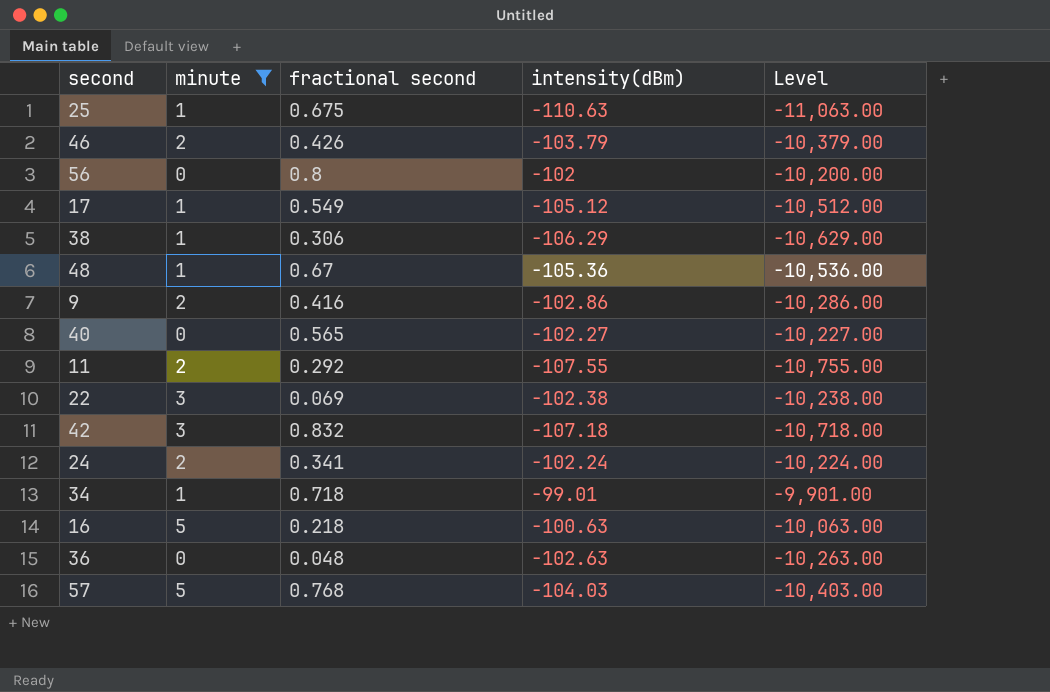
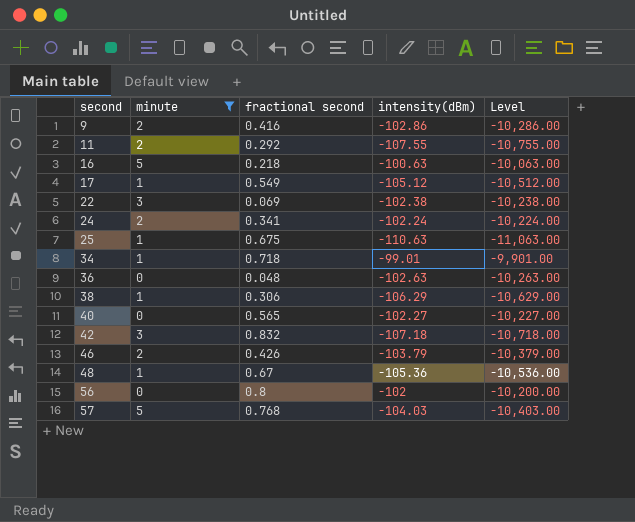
row order: none -> second ascending

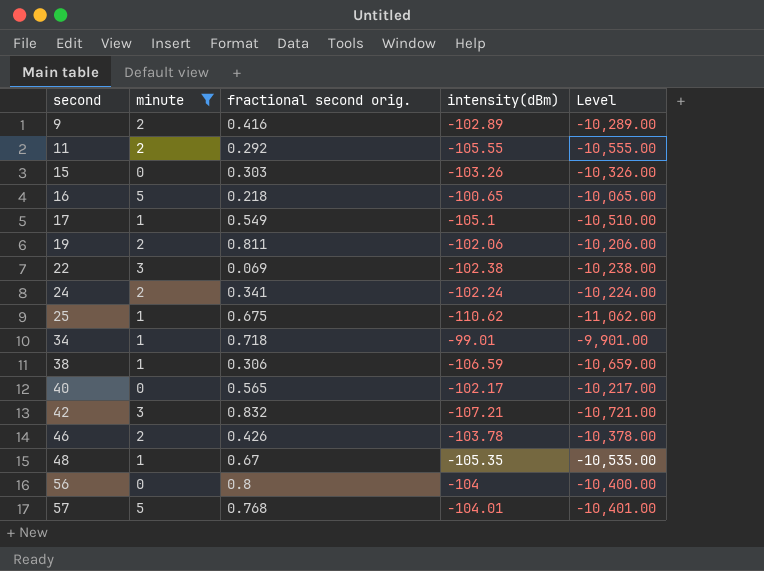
column name: fractional second -> fractional second orig.
row 36: 0 | 0.048 | -102.63 | -10,263.00 -> none
9 | intensity(dBm): -102.86 -> -102.89
9 | Level: -10,286.00 -> -10,289.00
11 | intensity(dBm): -107.55 -> -105.55
11 | Level: -10,755.00 -> -10,555.00
row 15: none -> 0 | 0.303 | -103.26 | -10,326.00
16 | intensity(dBm): -100.63 -> -100.65
16 | Level: -10,063.00 -> -10,065.00
17 | intensity(dBm): -105.12 -> -105.1
17 | Level: -10,512.00 -> -10,510.00
row 19: none -> 2 | 0.811 | -102.06 | -10,206.00
25 | intensity(dBm): -110.63 -> -110.62
25 | Level: -11,063.00 -> -11,062.00
38 | intensity(dBm): -106.29 -> -106.59
38 | Level: -10,629.00 -> -10,659.00
40 | intensity(dBm): -102.27 -> -102.17
40 | Level: -10,227.00 -> -10,217.00
42 | intensity(dBm): -107.18 -> -107.21
42 | Level: -10,718.00 -> -10,721.00
46 | intensity(dBm): -103.79 -> -103.78
46 | Level: -10,379.00 -> -10,378.00
48 | intensity(dBm): -105.36 -> -105.35
48 | Level: -10,536.00 -> -10,535.00
56 | intensity(dBm): -102 -> -104
56 | Level: -10,200.00 -> -10,400.00
57 | intensity(dBm): -104.03 -> -104.01
57 | Level: -10,403.00 -> -10,401.00

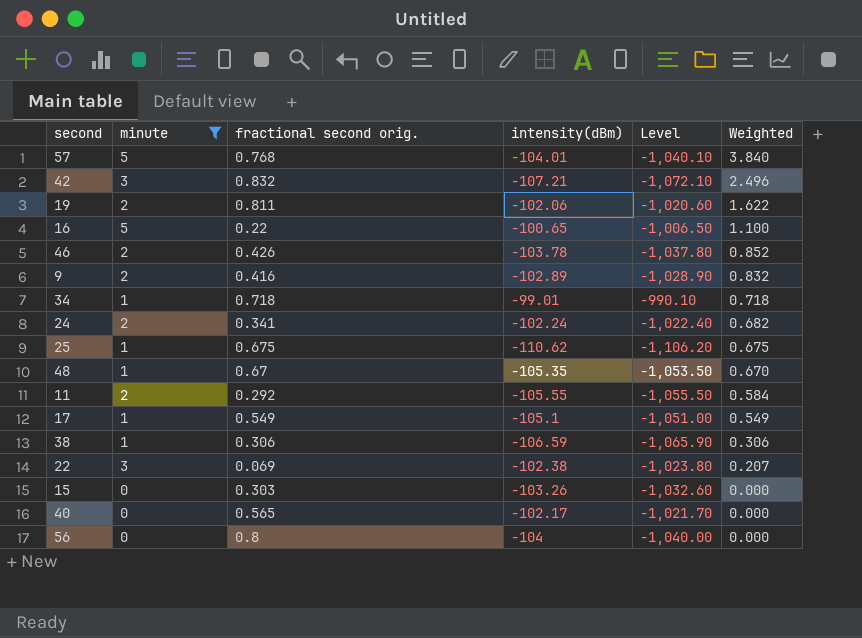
row order: second ascending -> Weighted descending
column Level | formula: [intensity(dBm)] * 100 -> [intensity(dBm)] * 10
column Weighted | formula: none -> [minute] * [fractional second orig.]
16 | fractional second orig.: 0.218 -> 0.22

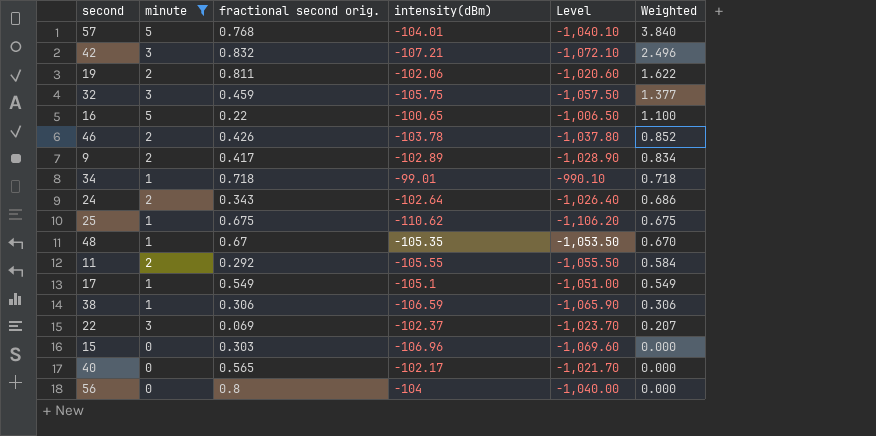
row 32: none -> 3 | 0.459 | -105.75 | -1,057.50 | 1.377
9 | fractional second orig.: 0.416 -> 0.417
9 | Weighted: 0.832 -> 0.834
24 | fractional second orig.: 0.341 -> 0.343
24 | intensity(dBm): -102.24 -> -102.64
24 | Level: -1,022.40 -> -1,026.40
24 | Weighted: 0.682 -> 0.686
22 | intensity(dBm): -102.38 -> -102.37
22 | Level: -1,023.80 -> -1,023.70
15 | intensity(dBm): -103.26 -> -106.96
15 | Level: -1,032.60 -> -1,069.60

